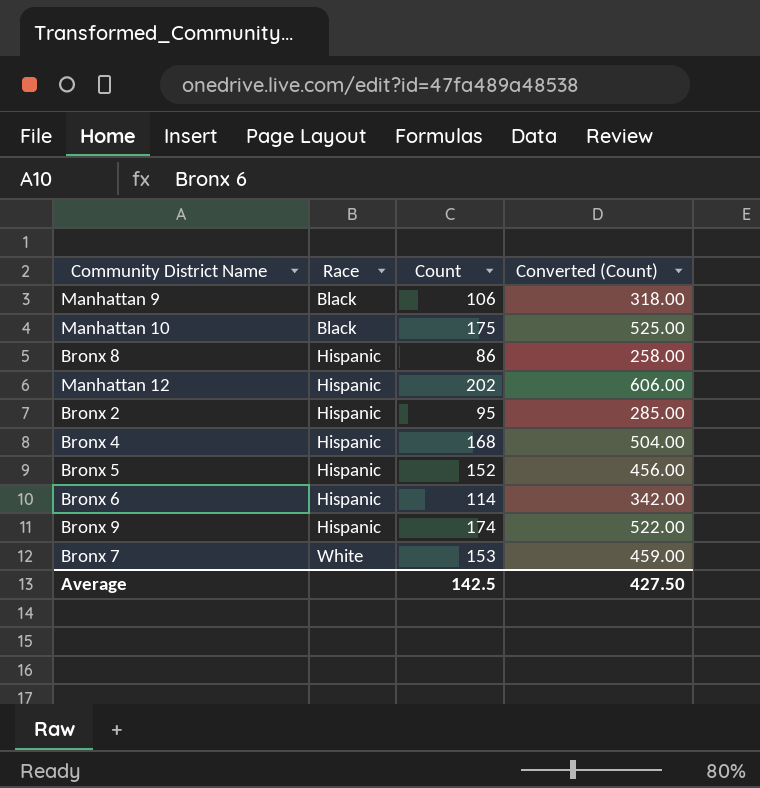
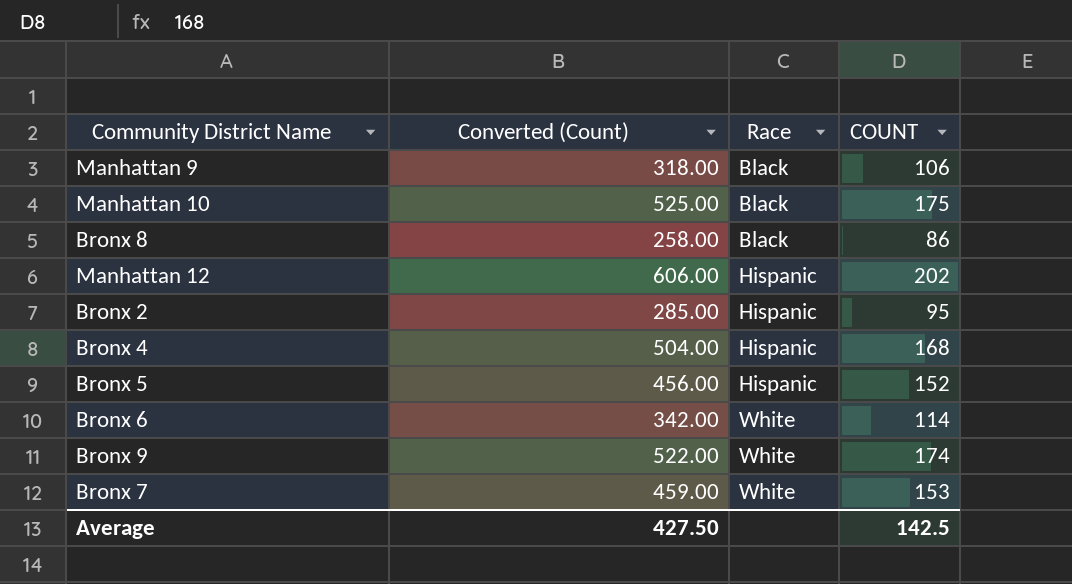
column Converted (Count) | position: 4 -> 2
column name: Count -> COUNT
Bronx 8 | Race: Hispanic -> Black
Bronx 6 | Race: Hispanic -> White
Bronx 9 | Race: Hispanic -> White

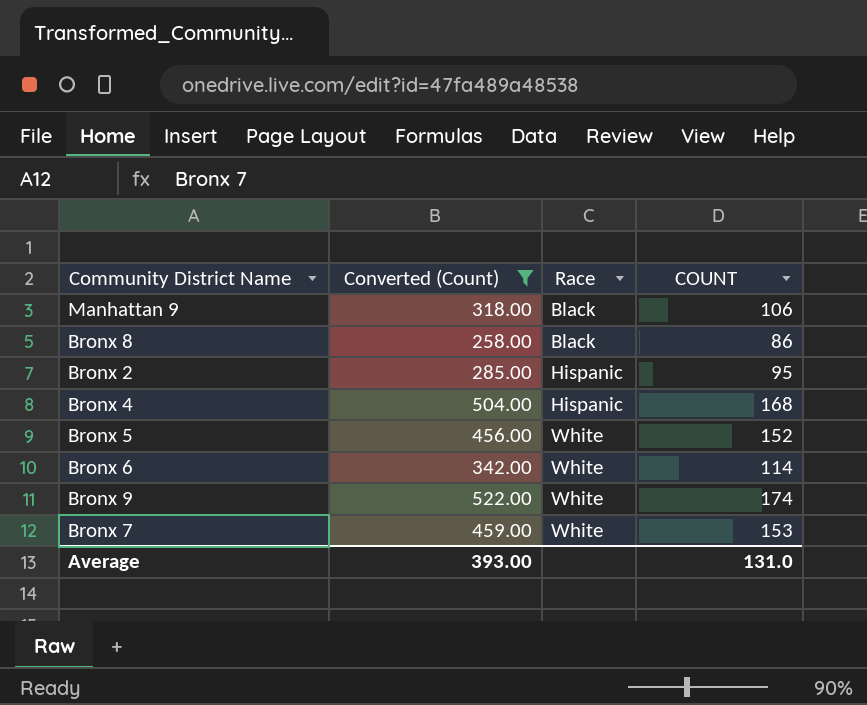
filter: none -> Converted (Count) <= 522.00
Bronx 5 | Race: Hispanic -> White
Average | Converted (Count): 427.50 -> 393.00
Average | COUNT: 142.5 -> 131.0

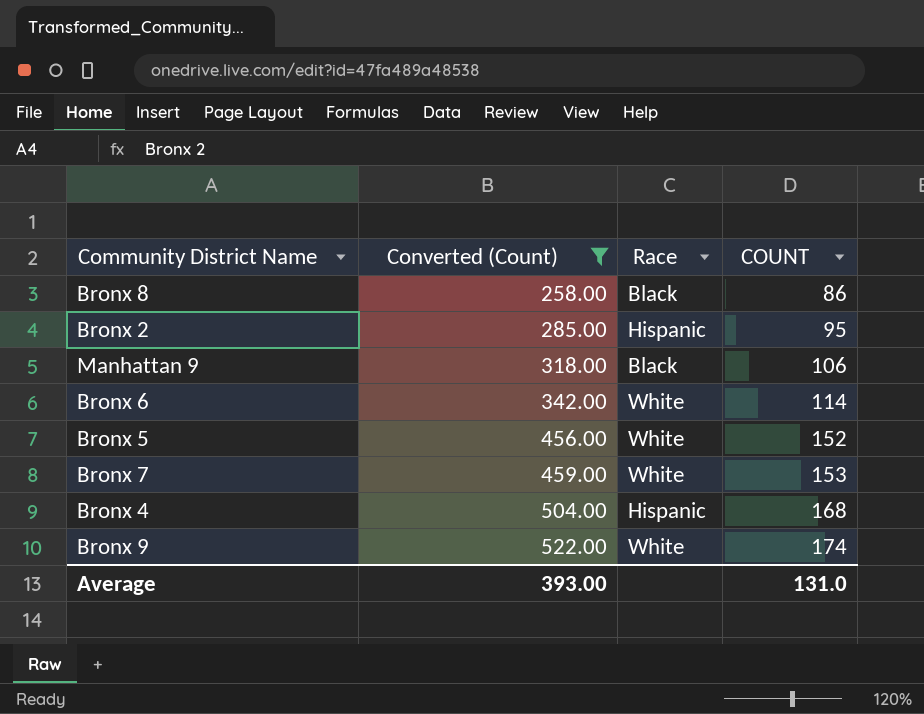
row order: Race ascending -> Converted (Count) ascending

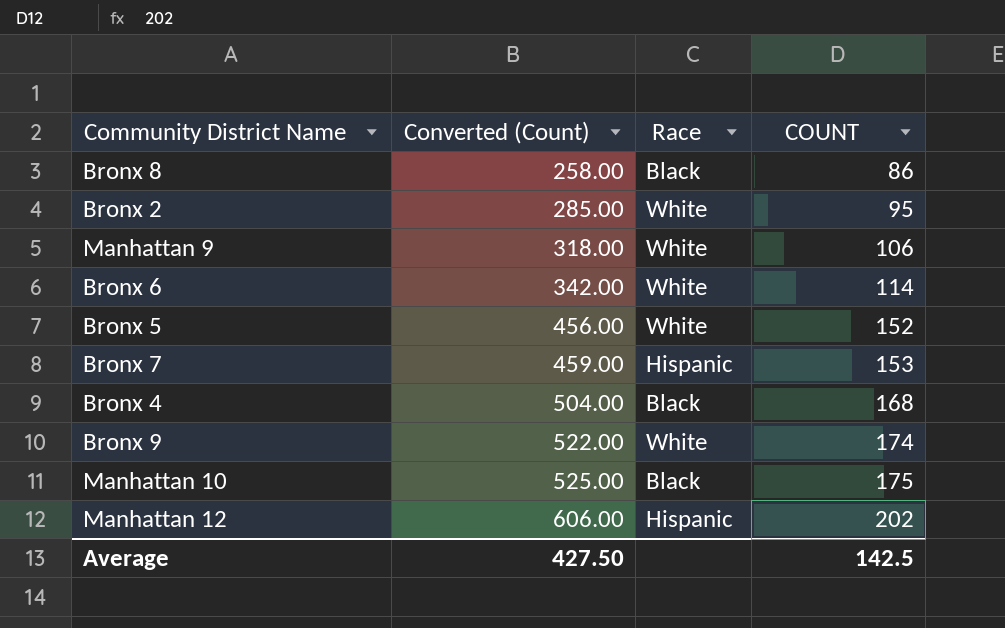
filter: Converted (Count) <= 522.00 -> none
Bronx 2 | Race: Hispanic -> White
Manhattan 9 | Race: Black -> White
Bronx 7 | Race: White -> Hispanic
Bronx 4 | Race: Hispanic -> Black
Average | Converted (Count): 393.00 -> 427.50
Average | COUNT: 131.0 -> 142.5

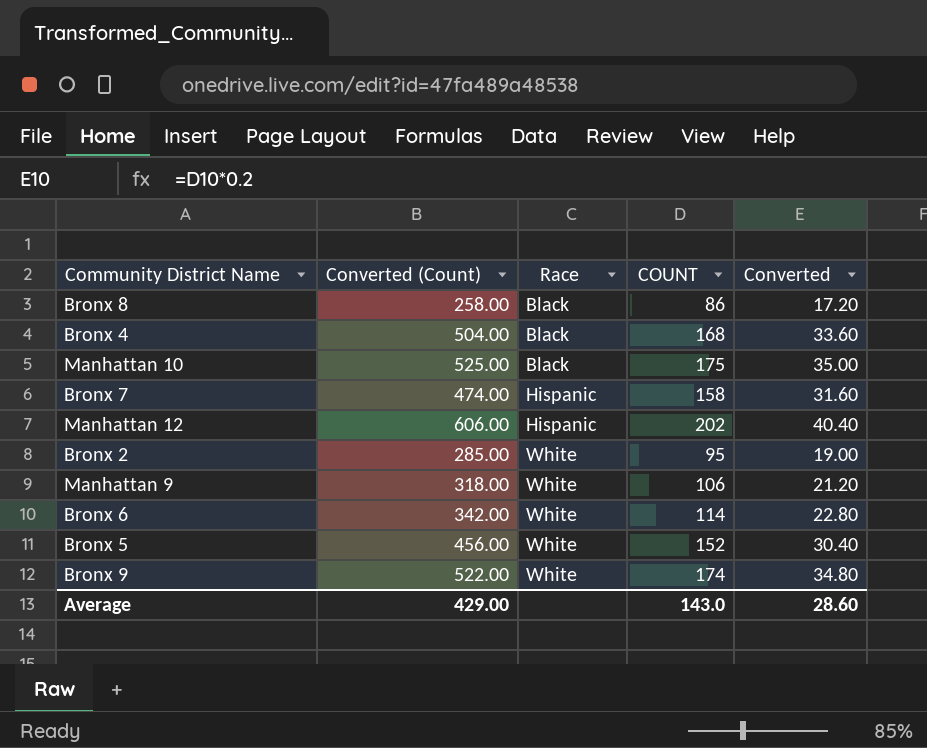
row order: Converted (Count) ascending -> Race ascending
column Converted | formula: none -> [COUNT] * 0.2
Bronx 7 | Converted (Count): 459.00 -> 474.00
Bronx 7 | COUNT: 153 -> 158
Average | Converted (Count): 427.50 -> 429.00
Average | COUNT: 142.5 -> 143.0

